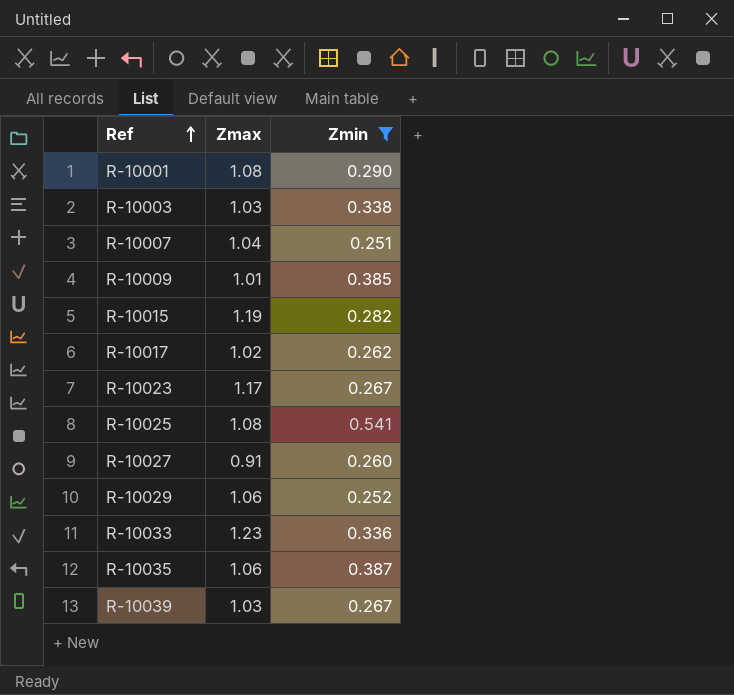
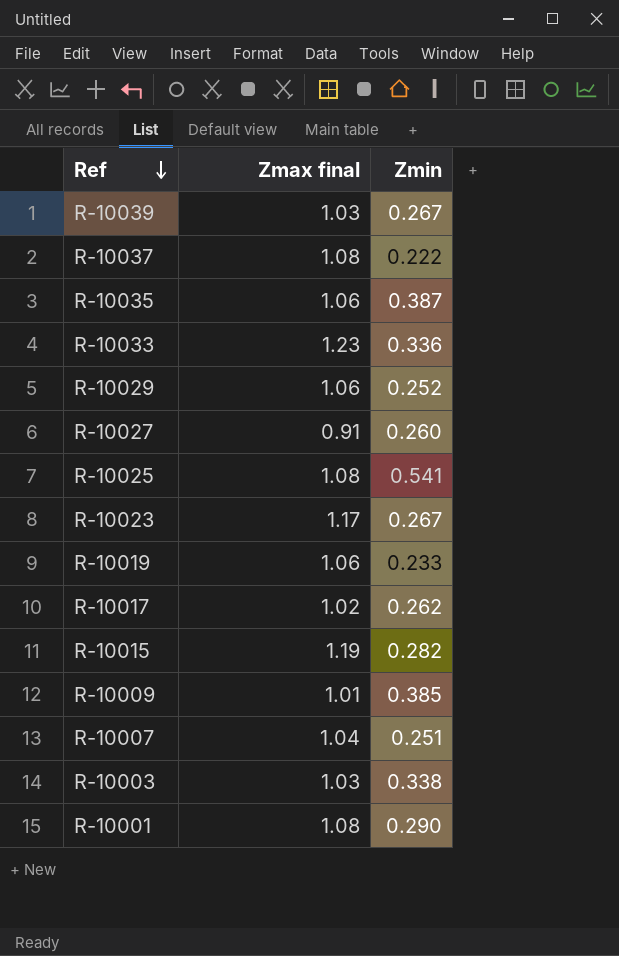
filter: Zmin >= 0.251 -> none
row order: Ref ascending -> Ref descending
column name: Zmax -> Zmax final

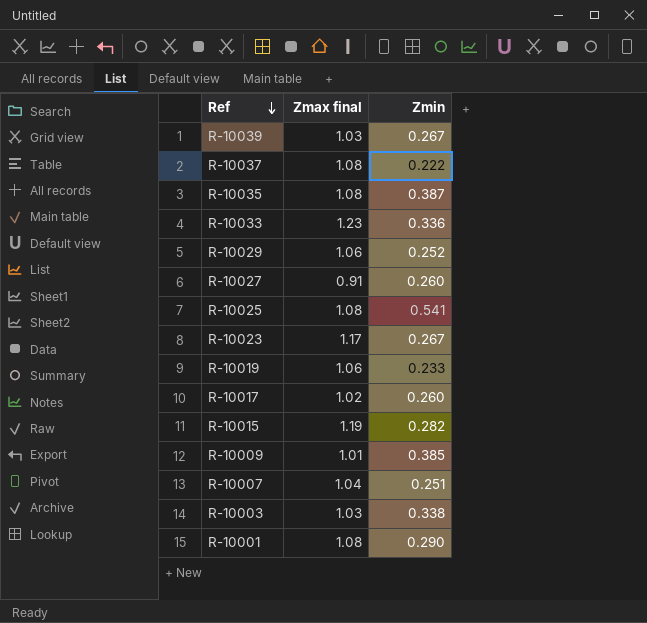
R-10035 | Zmax final: 1.06 -> 1.08
R-10017 | Zmin: 0.262 -> 0.260

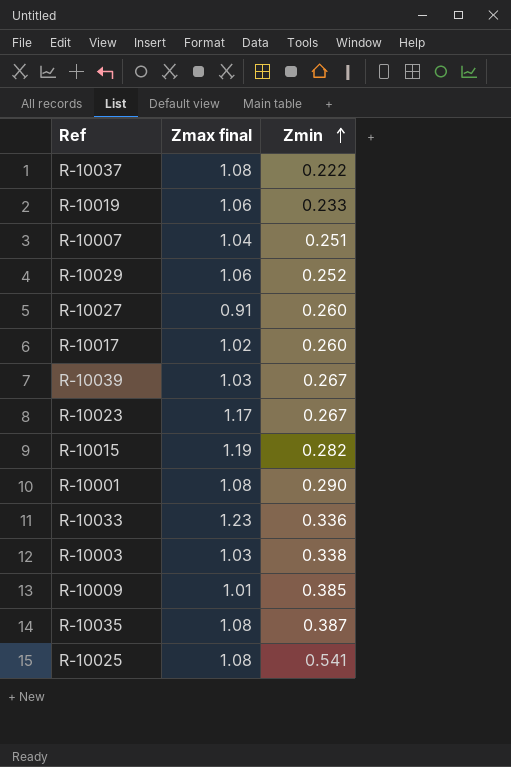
row order: Ref descending -> Zmin ascending

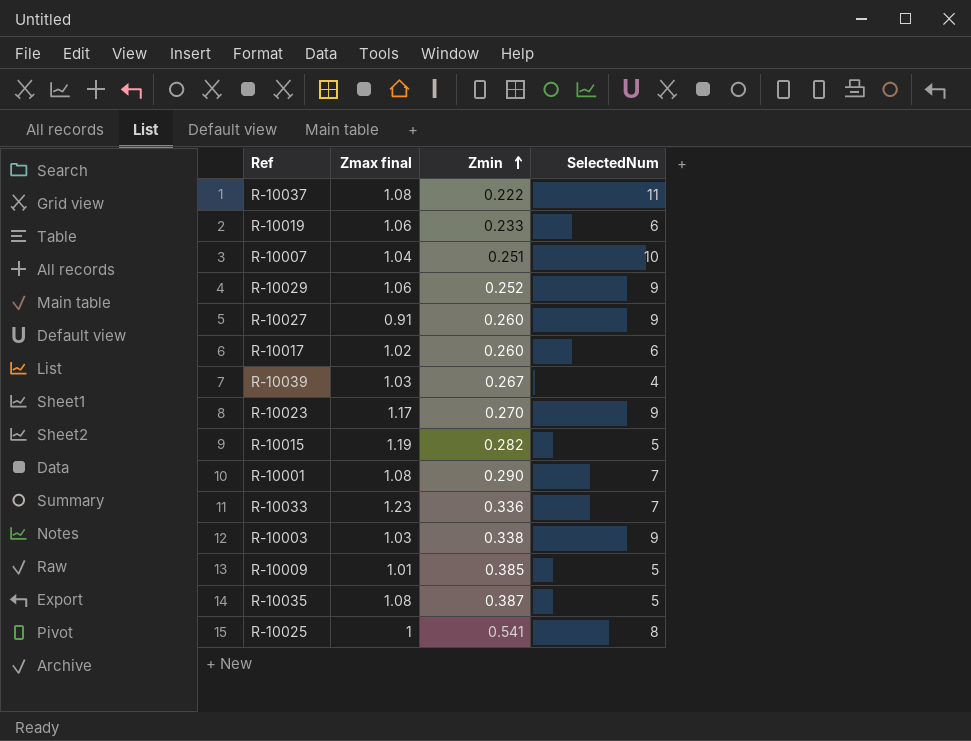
column SelectedNum | position: none -> 4
R-10023 | Zmin: 0.267 -> 0.270
R-10025 | Zmax final: 1.08 -> 1

